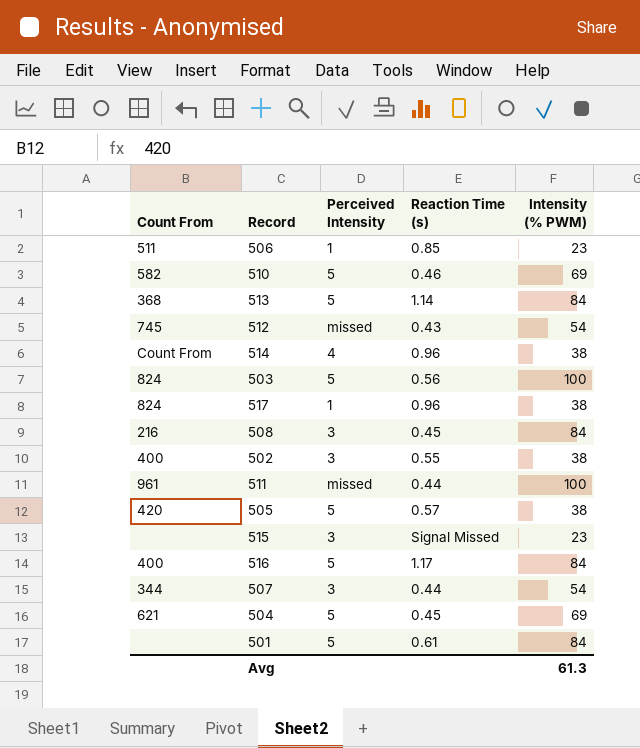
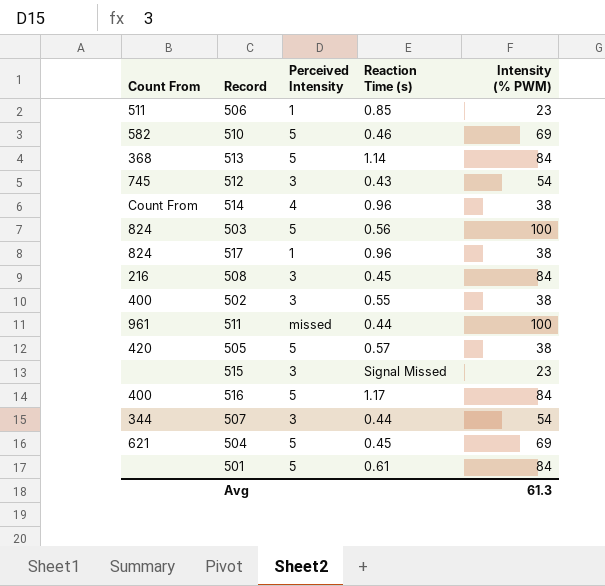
512 | Perceived Intensity: missed -> 3

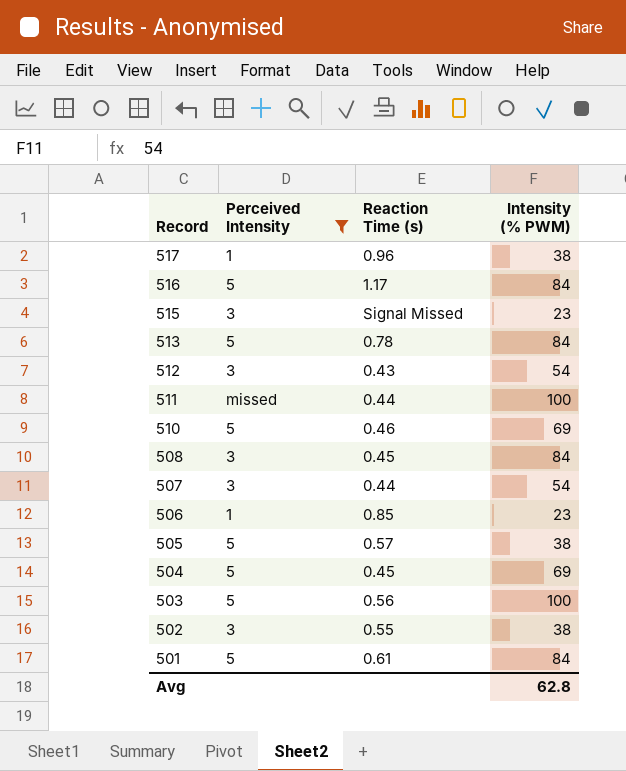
filter: none -> Perceived Intensity != 4
row order: none -> Record descending
column Count From | position: 1 -> none
513 | Reaction Time (s): 1.14 -> 0.78
Avg | Intensity (% PWM): 61.3 -> 62.8

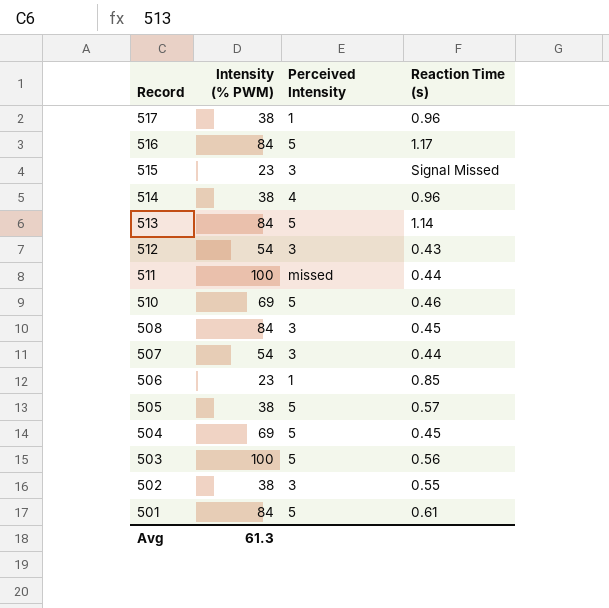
filter: Perceived Intensity != 4 -> none
column Intensity (% PWM) | position: 4 -> 2
513 | Reaction Time (s): 0.78 -> 1.14
Avg | Intensity (% PWM): 62.8 -> 61.3

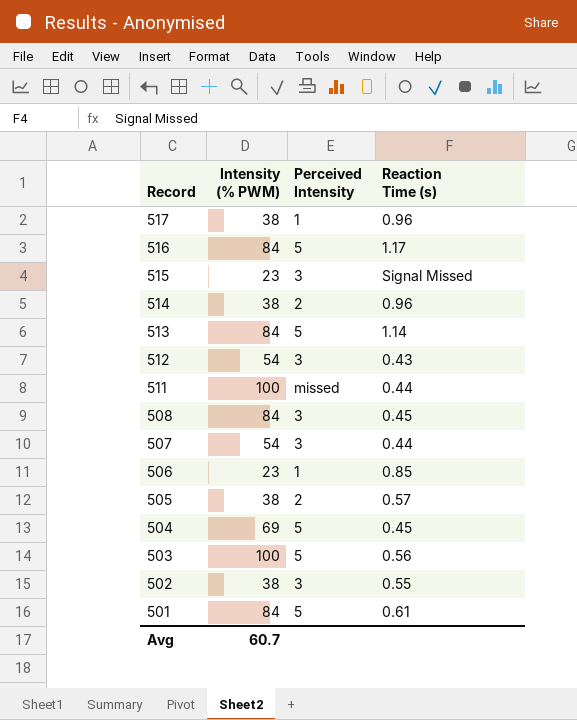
row 510: 69 | 5 | 0.46 -> none
514 | Perceived Intensity: 4 -> 2
505 | Perceived Intensity: 5 -> 2
Avg | Intensity (% PWM): 61.3 -> 60.7

